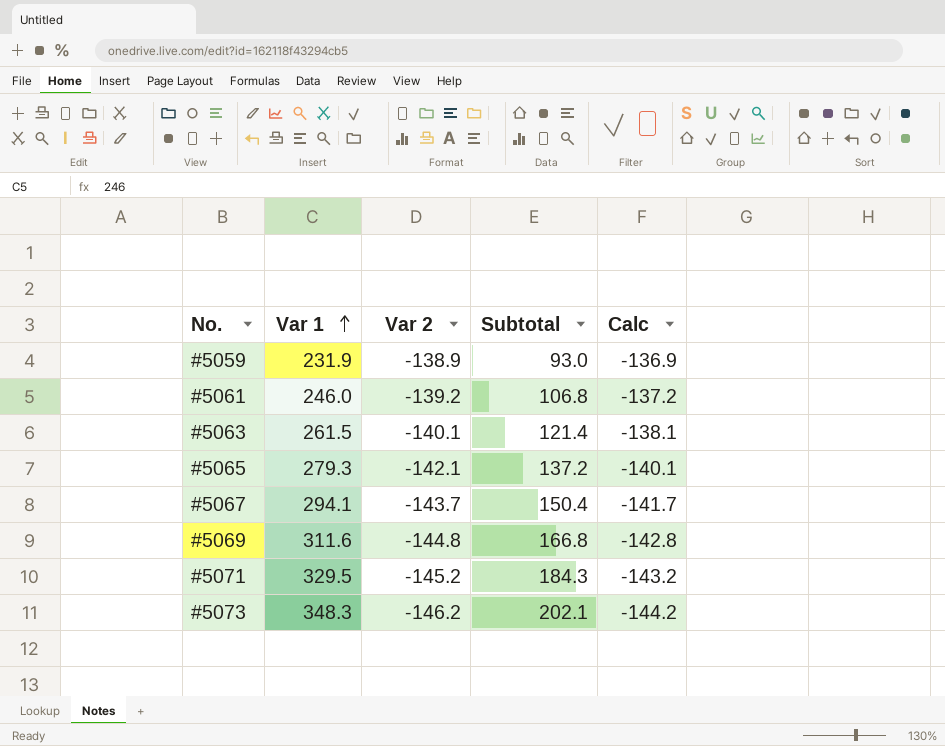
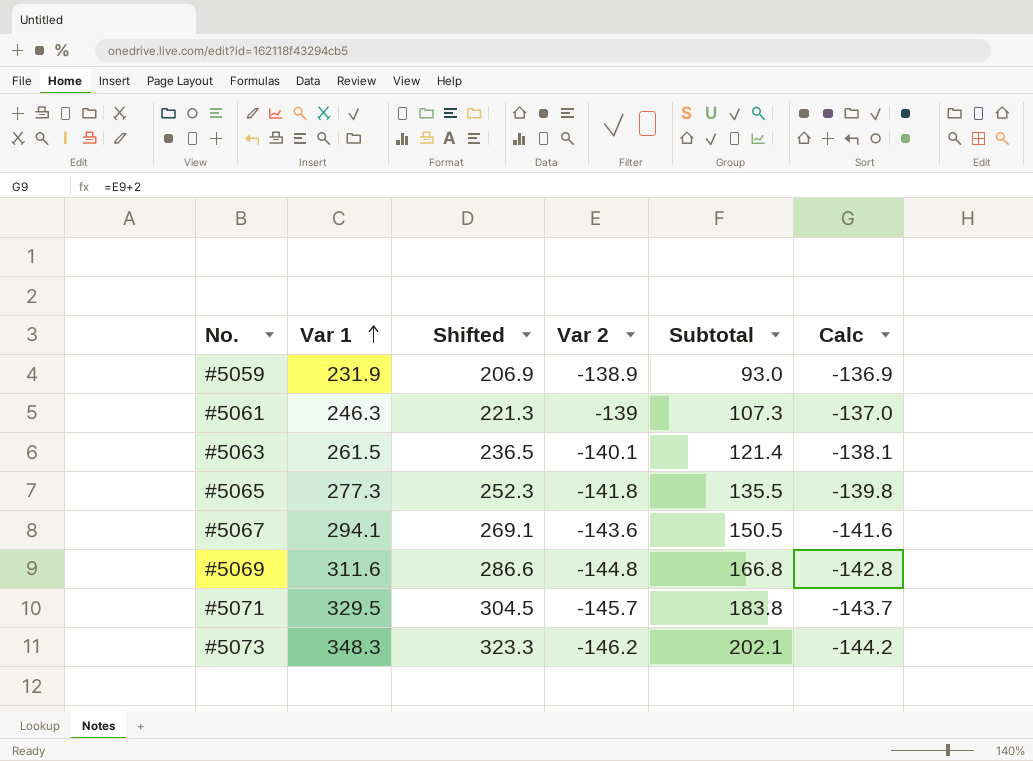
column Shifted | formula: none -> [Var 1] - 25
#5061 | Var 1: 246.0 -> 246.3
#5061 | Var 2: -139.2 -> -139
#5061 | Subtotal: 106.8 -> 107.3
#5061 | Calc: -137.2 -> -137.0
#5065 | Var 1: 279.3 -> 277.3
#5065 | Var 2: -142.1 -> -141.8
#5065 | Subtotal: 137.2 -> 135.5
#5065 | Calc: -140.1 -> -139.8
#5067 | Var 2: -143.7 -> -143.6
#5067 | Subtotal: 150.4 -> 150.5
#5067 | Calc: -141.7 -> -141.6
#5071 | Var 2: -145.2 -> -145.7
#5071 | Subtotal: 184.3 -> 183.8
#5071 | Calc: -143.2 -> -143.7

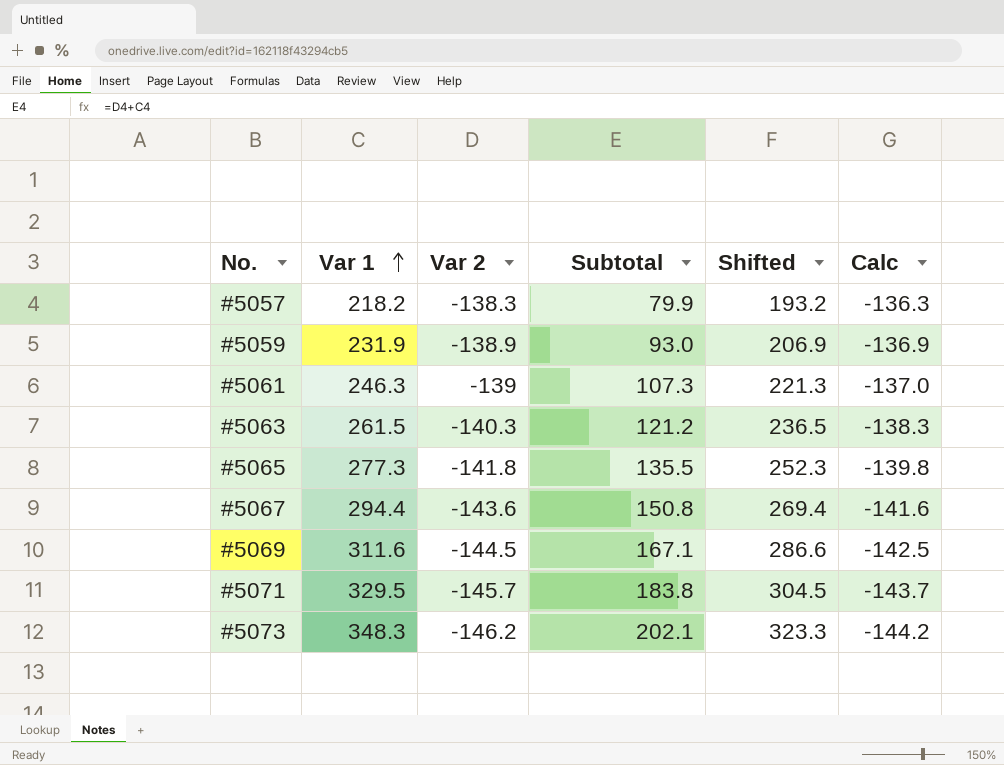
column Shifted | position: 3 -> 5
row #5057: none -> 218.2 | -138.3 | 79.9 | 193.2 | -136.3
#5063 | Var 2: -140.1 -> -140.3
#5063 | Subtotal: 121.4 -> 121.2
#5063 | Calc: -138.1 -> -138.3
#5067 | Var 1: 294.1 -> 294.4
#5067 | Subtotal: 150.5 -> 150.8
#5067 | Shifted: 269.1 -> 269.4
#5069 | Var 2: -144.8 -> -144.5
#5069 | Subtotal: 166.8 -> 167.1
#5069 | Calc: -142.8 -> -142.5

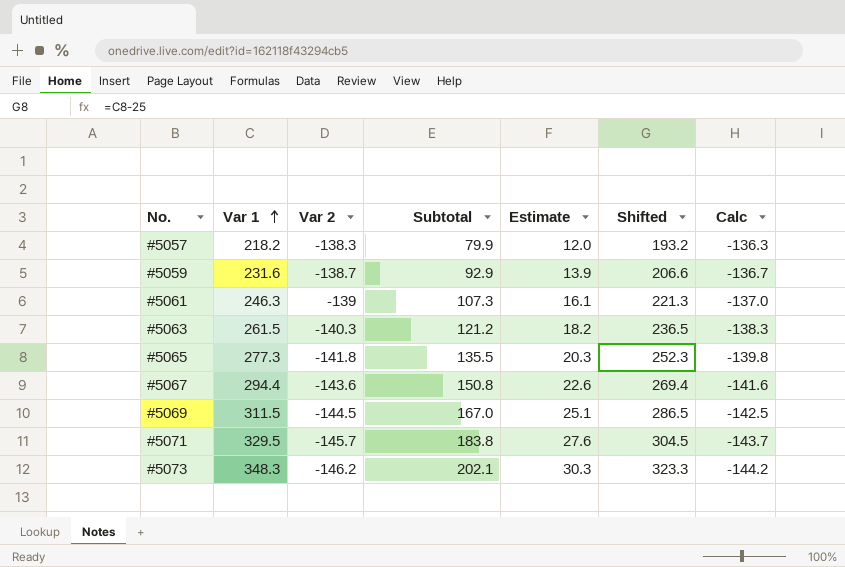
column Estimate | formula: none -> [Subtotal] * 0.15
#5059 | Var 1: 231.9 -> 231.6
#5059 | Var 2: -138.9 -> -138.7
#5059 | Subtotal: 93.0 -> 92.9
#5059 | Shifted: 206.9 -> 206.6
#5059 | Calc: -136.9 -> -136.7
#5069 | Var 1: 311.6 -> 311.5
#5069 | Subtotal: 167.1 -> 167.0
#5069 | Shifted: 286.6 -> 286.5

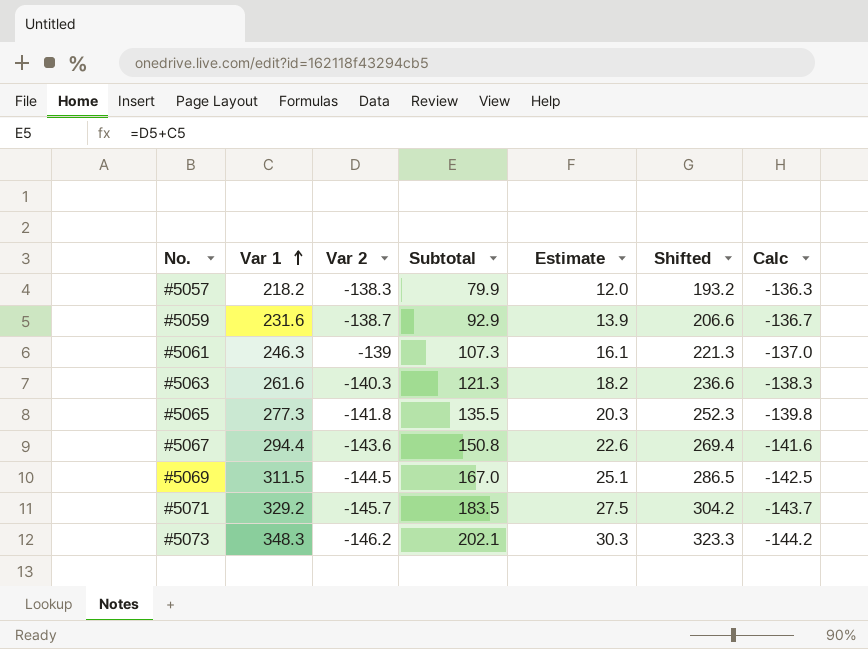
#5063 | Var 1: 261.5 -> 261.6
#5063 | Subtotal: 121.2 -> 121.3
#5063 | Shifted: 236.5 -> 236.6
#5071 | Var 1: 329.5 -> 329.2
#5071 | Subtotal: 183.8 -> 183.5
#5071 | Estimate: 27.6 -> 27.5
#5071 | Shifted: 304.5 -> 304.2

